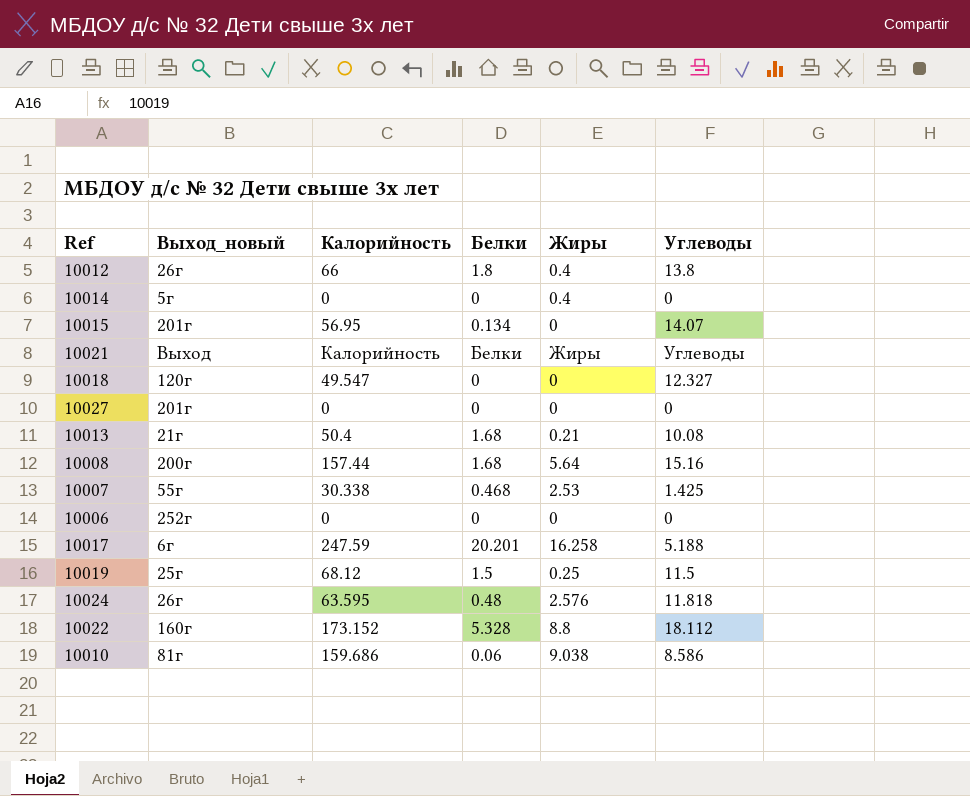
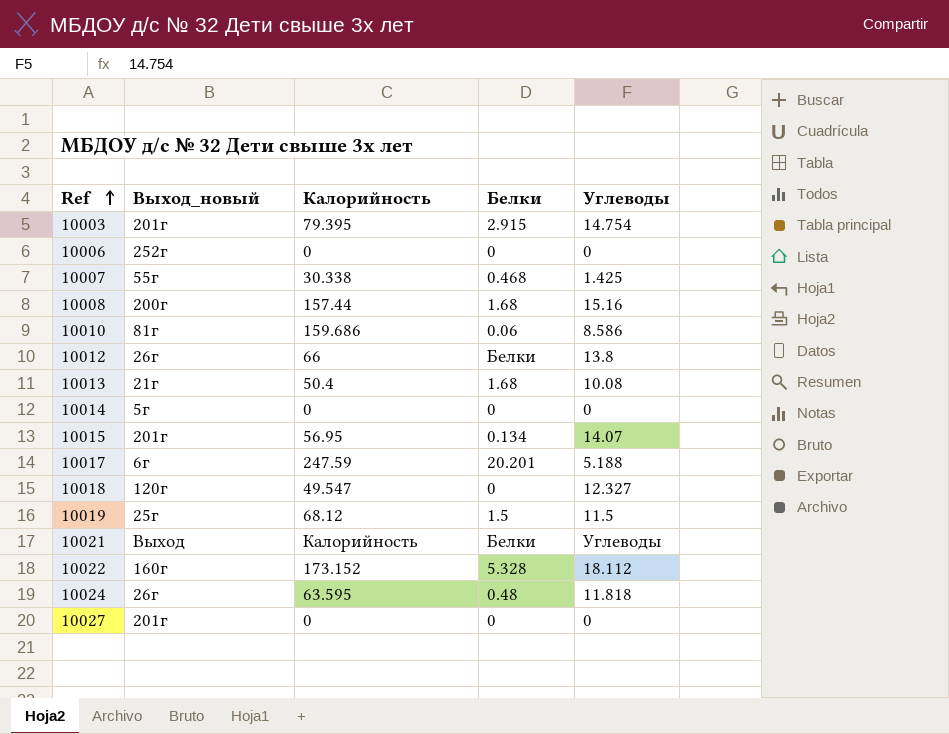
row order: none -> Ref ascending
column Жиры | position: 5 -> none
row 10003: none -> 201г | 79.395 | 2.915 | 14.754
10012 | Белки: 1.8 -> Белки

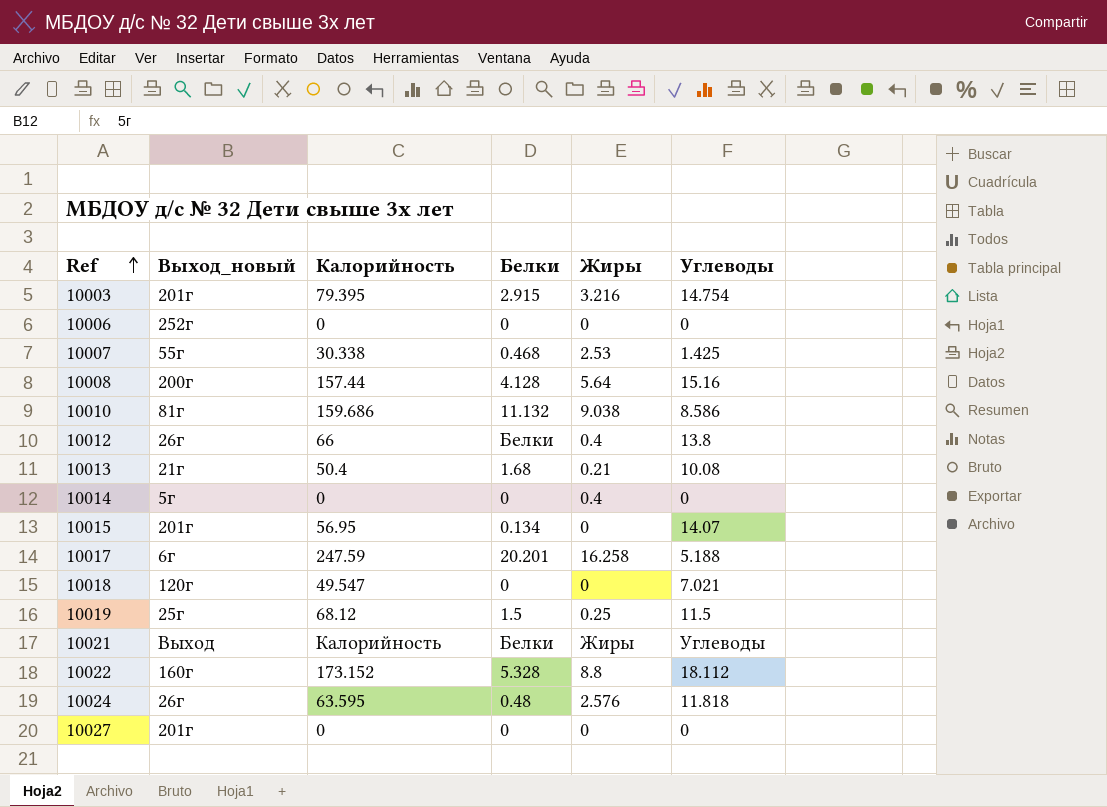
column Жиры | position: none -> 5
10008 | Белки: 1.68 -> 4.128
10010 | Белки: 0.06 -> 11.132
10018 | Углеводы: 12.327 -> 7.021

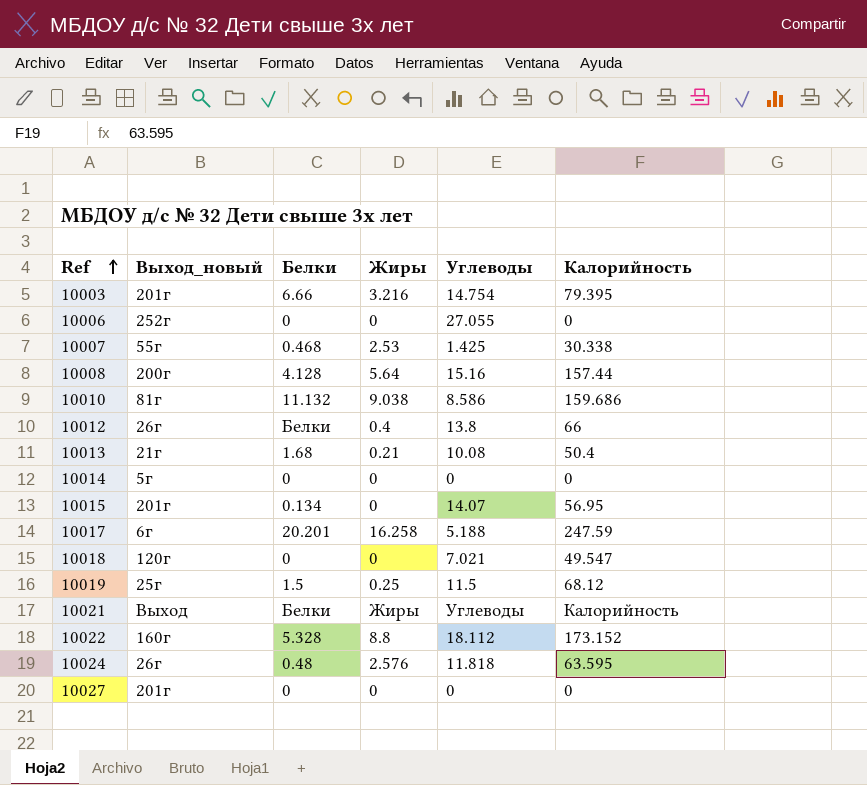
column Калорийность | position: 3 -> 6
10003 | Белки: 2.915 -> 6.66
10006 | Углеводы: 0 -> 27.055
10014 | Жиры: 0.4 -> 0

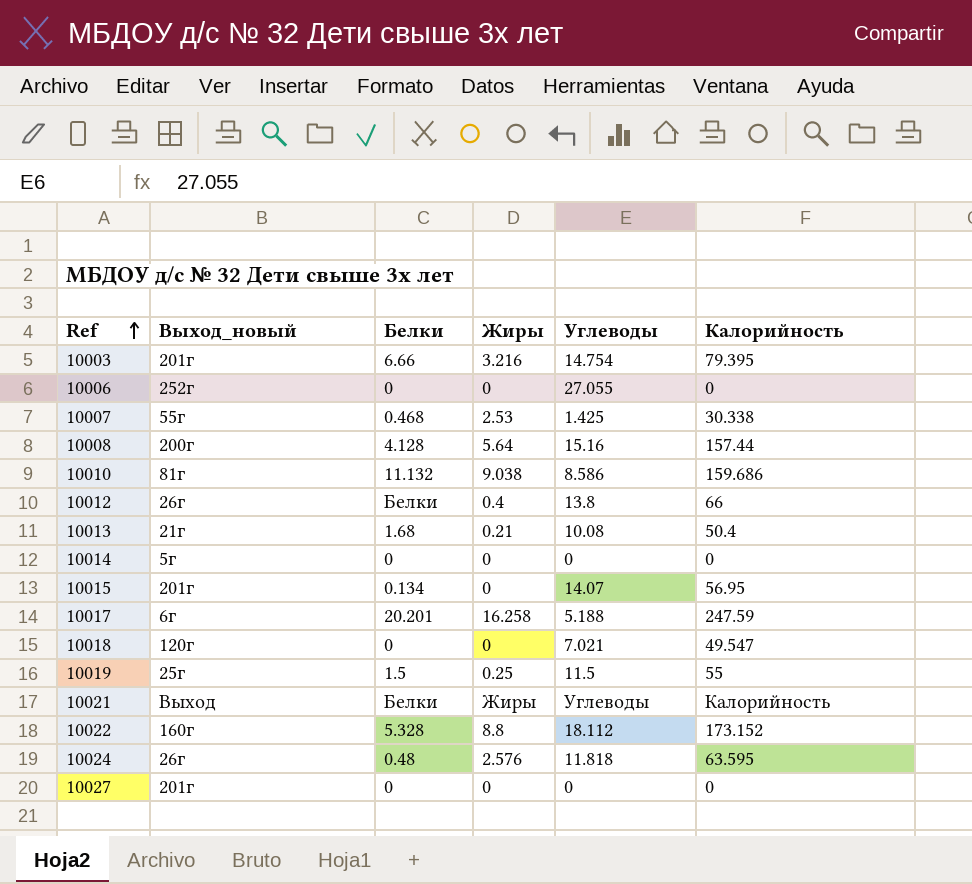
10019 | Калорийность: 68.12 -> 55

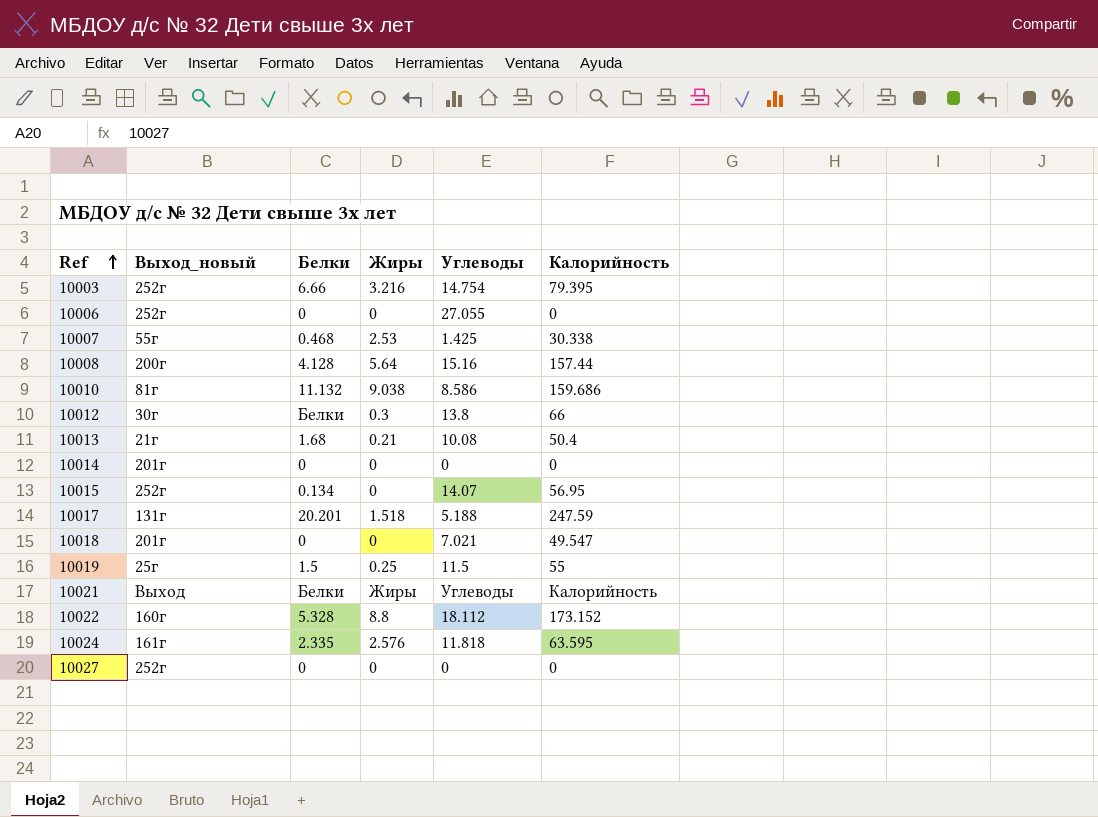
10003 | Выход_новый: 201г -> 252г
10012 | Выход_новый: 26г -> 30г
10012 | Жиры: 0.4 -> 0.3
10014 | Выход_новый: 5г -> 201г
10015 | Выход_новый: 201г -> 252г
10017 | Выход_новый: 6г -> 131г
10017 | Жиры: 16.258 -> 1.518
10018 | Выход_новый: 120г -> 201г
10024 | Выход_новый: 26г -> 161г
10024 | Белки: 0.48 -> 2.335
10027 | Выход_новый: 201г -> 252г

